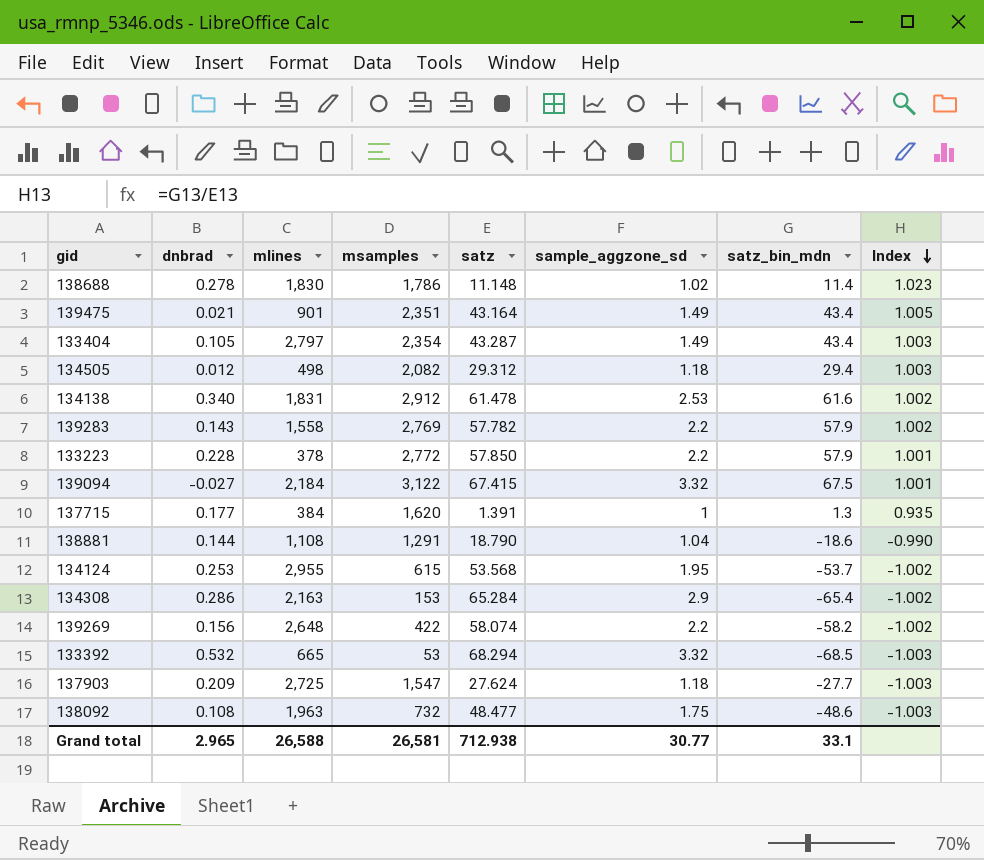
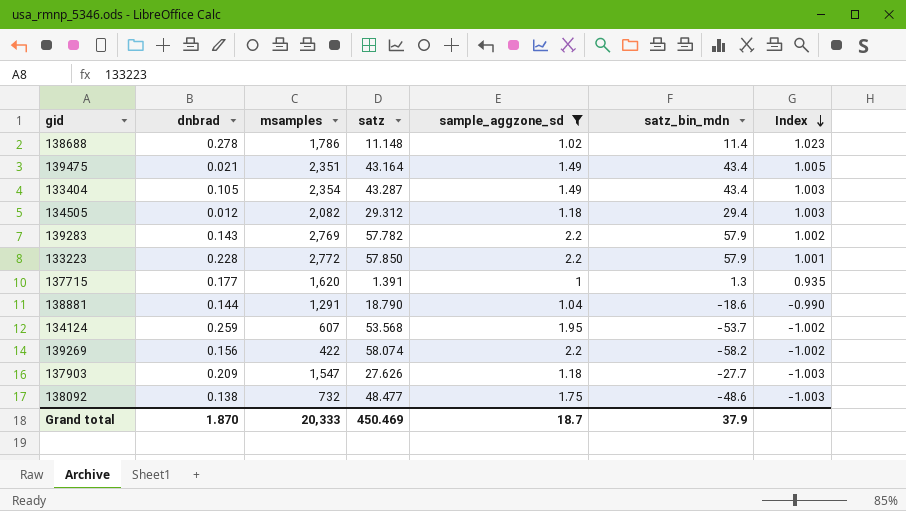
filter: none -> sample_aggzone_sd <= 2.2
column mlines | position: 3 -> none
134124 | dnbrad: 0.253 -> 0.259
134124 | msamples: 615 -> 607
137903 | satz: 27.624 -> 27.626
138092 | dnbrad: 0.108 -> 0.138
Grand total | dnbrad: 2.965 -> 1.870
Grand total | msamples: 26,581 -> 20,333
Grand total | satz: 712.938 -> 450.469
Grand total | sample_aggzone_sd: 30.77 -> 18.7
Grand total | satz_bin_mdn: 33.1 -> 37.9

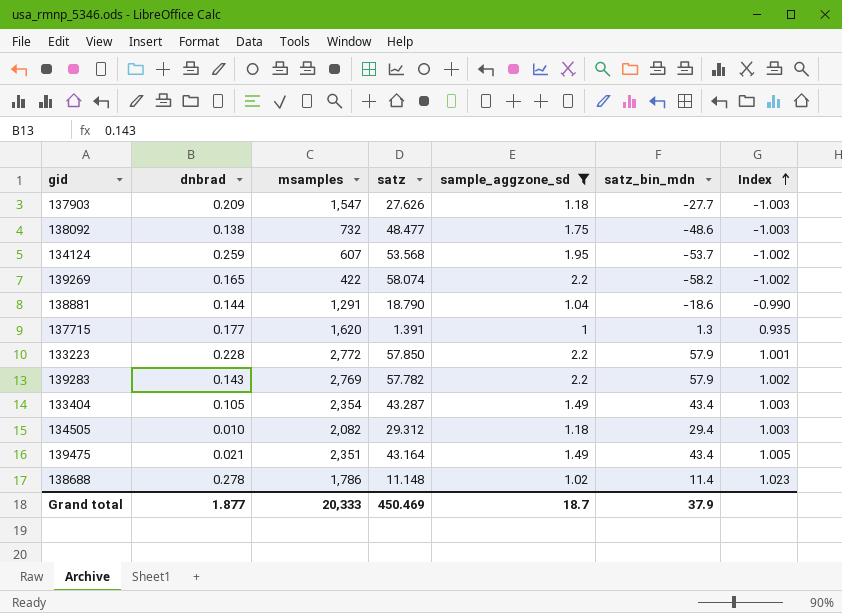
row order: Index descending -> Index ascending
139269 | dnbrad: 0.156 -> 0.165
134505 | dnbrad: 0.012 -> 0.010
Grand total | dnbrad: 1.870 -> 1.877

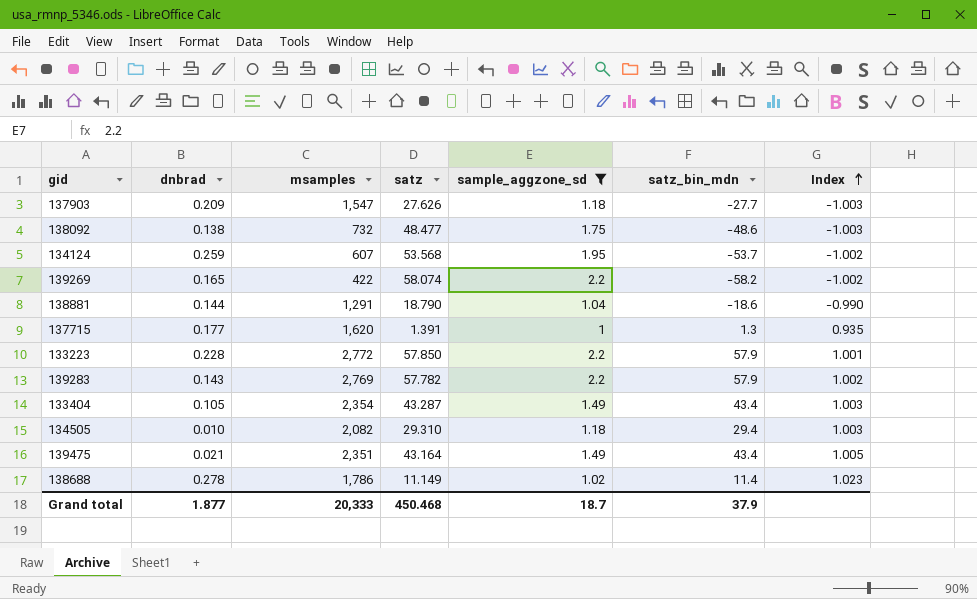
134505 | satz: 29.312 -> 29.310
138688 | satz: 11.148 -> 11.149
Grand total | satz: 450.469 -> 450.468

